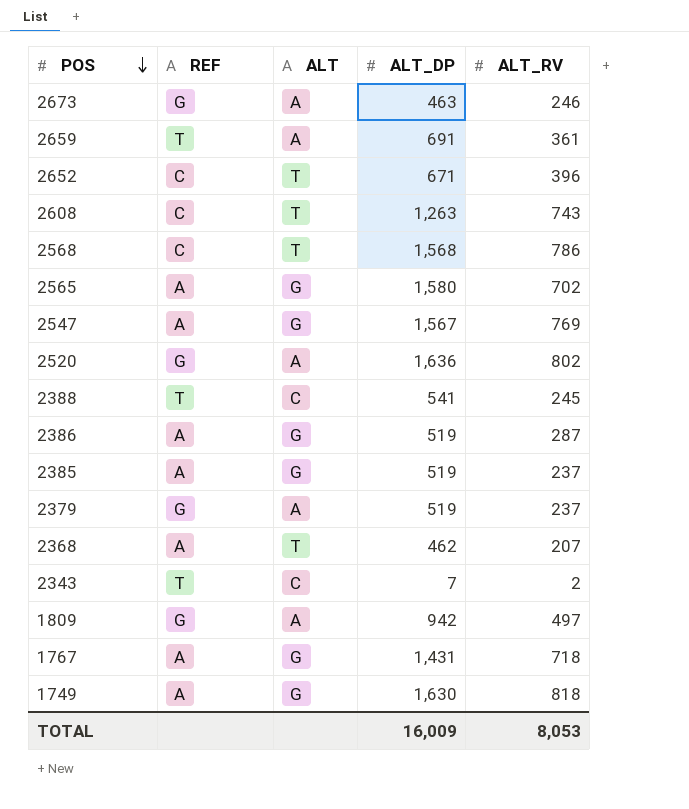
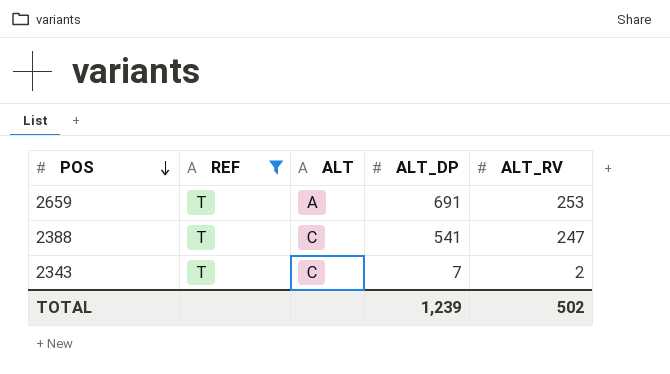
filter: none -> REF = T
2659 | ALT_RV: 361 -> 253
2388 | ALT_RV: 245 -> 247
TOTAL | ALT_DP: 16,009 -> 1,239
TOTAL | ALT_RV: 8,053 -> 502

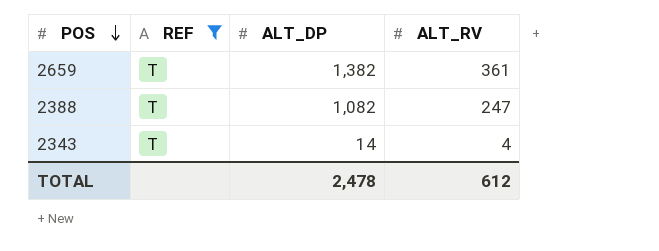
column ALT | position: 3 -> none
2659 | ALT_DP: 691 -> 1,382
2659 | ALT_RV: 253 -> 361
2388 | ALT_DP: 541 -> 1,082
2343 | ALT_DP: 7 -> 14
2343 | ALT_RV: 2 -> 4
TOTAL | ALT_DP: 1,239 -> 2,478
TOTAL | ALT_RV: 502 -> 612

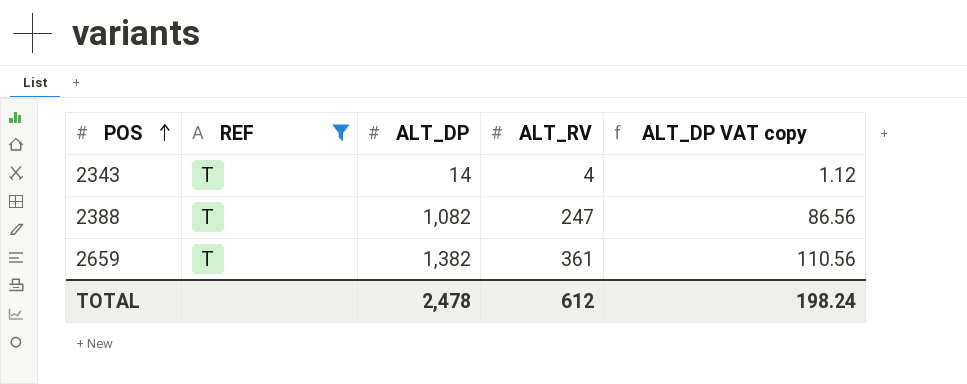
row order: POS descending -> POS ascending
column ALT_DP VAT copy | formula: none -> [ALT_DP] * 0.08

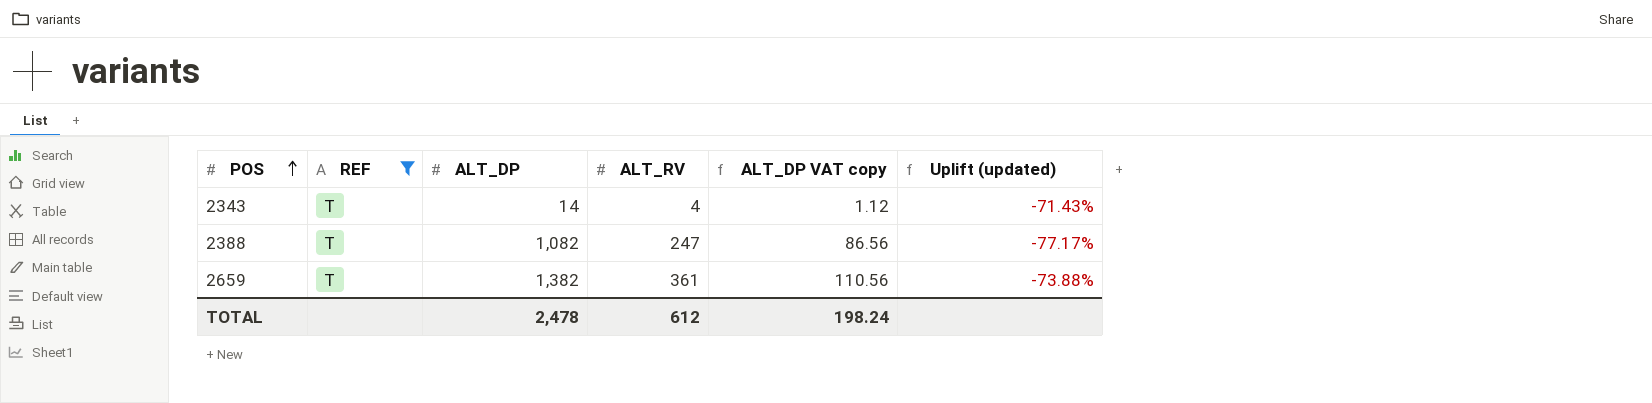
column Uplift (updated) | formula: none -> ([ALT_RV] - [ALT_DP]) / [ALT_DP]

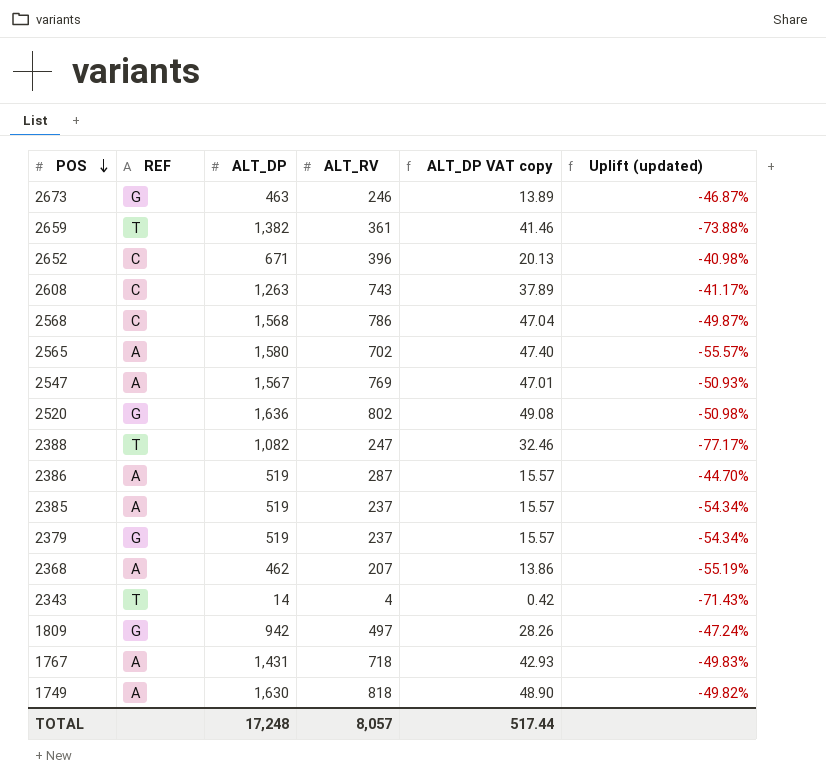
filter: REF = T -> none
row order: POS ascending -> POS descending
column ALT_DP VAT copy | formula: [ALT_DP] * 0.08 -> [ALT_DP] * 0.03
TOTAL | ALT_DP: 2,478 -> 17,248
TOTAL | ALT_RV: 612 -> 8,057
TOTAL | ALT_DP VAT copy: 198.24 -> 517.44

